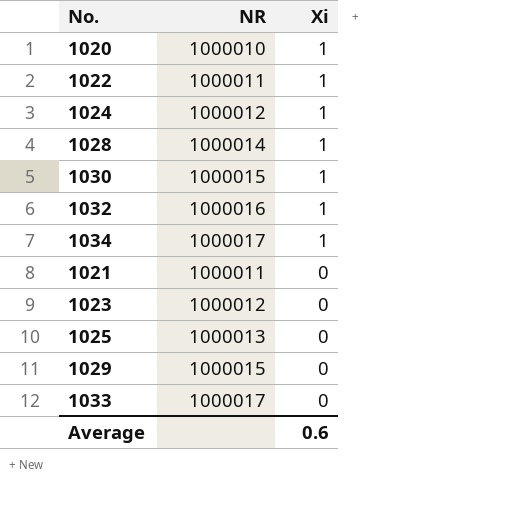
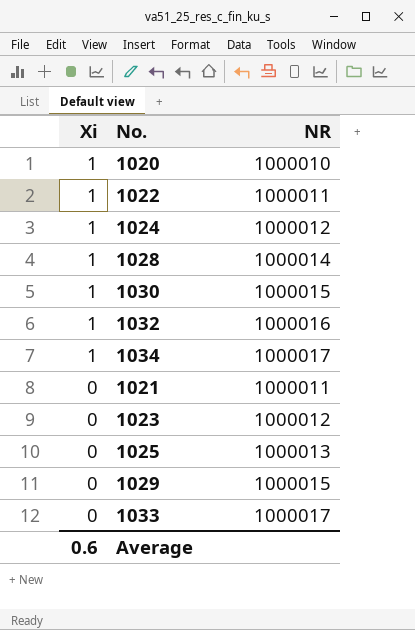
column Xi | position: 3 -> 1

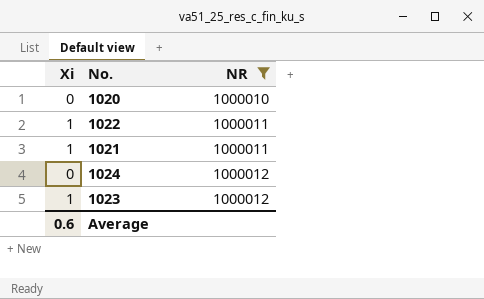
filter: none -> NR <= 1000012
row order: Xi descending -> NR ascending
1020 | Xi: 1 -> 0
1021 | Xi: 0 -> 1
1024 | Xi: 1 -> 0
1023 | Xi: 0 -> 1

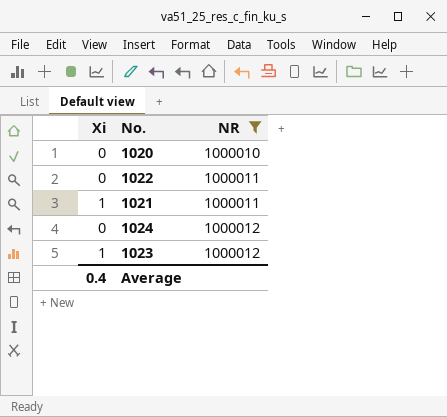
1022 | Xi: 1 -> 0
Average | Xi: 0.6 -> 0.4

